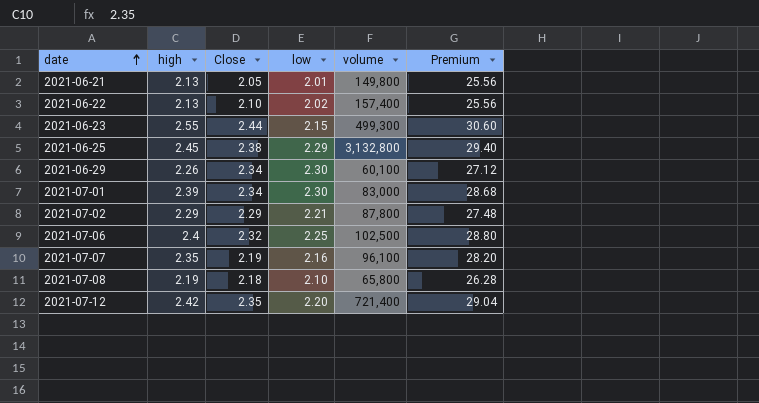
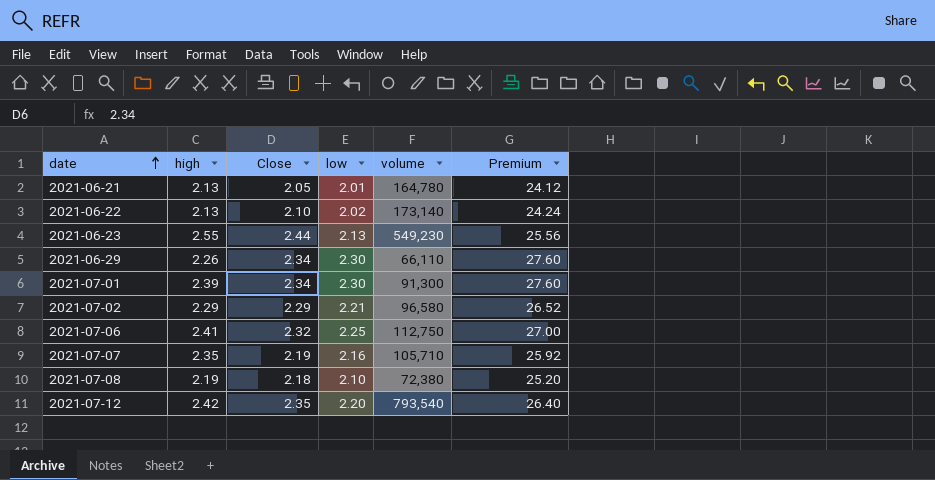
column Premium | formula: [high] * 12 -> [low] * 12
row 2021-06-25: 2.45 | 2.38 | 2.29 | 3,132,800 | 29.40 -> none
2021-06-21 | volume: 149,800 -> 164,780
2021-06-22 | volume: 157,400 -> 173,140
2021-06-23 | low: 2.15 -> 2.13
2021-06-23 | volume: 499,300 -> 549,230
2021-06-29 | volume: 60,100 -> 66,110
2021-07-01 | volume: 83,000 -> 91,300
2021-07-02 | volume: 87,800 -> 96,580
2021-07-06 | high: 2.4 -> 2.41
2021-07-06 | volume: 102,500 -> 112,750
2021-07-07 | volume: 96,100 -> 105,710
2021-07-08 | volume: 65,800 -> 72,380
2021-07-12 | volume: 721,400 -> 793,540

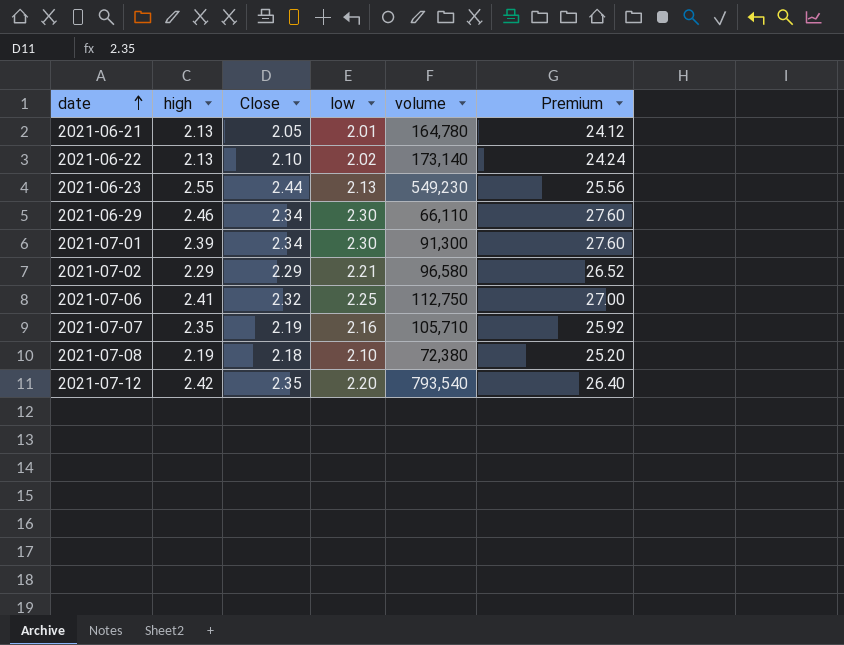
2021-06-29 | high: 2.26 -> 2.46

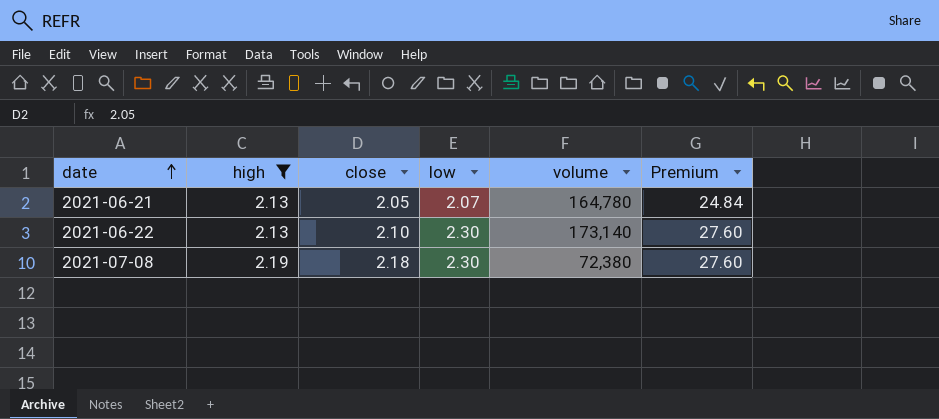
filter: none -> high <= 2.19
column name: Close -> close
2021-06-21 | low: 2.01 -> 2.07
2021-06-21 | Premium: 24.12 -> 24.84
2021-06-22 | low: 2.02 -> 2.30
2021-06-22 | Premium: 24.24 -> 27.60
2021-07-08 | low: 2.10 -> 2.30
2021-07-08 | Premium: 25.20 -> 27.60

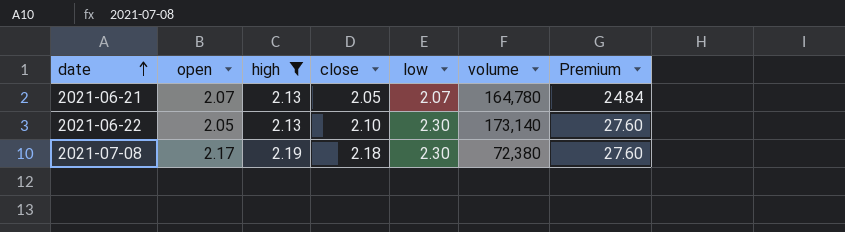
column open | position: none -> 2

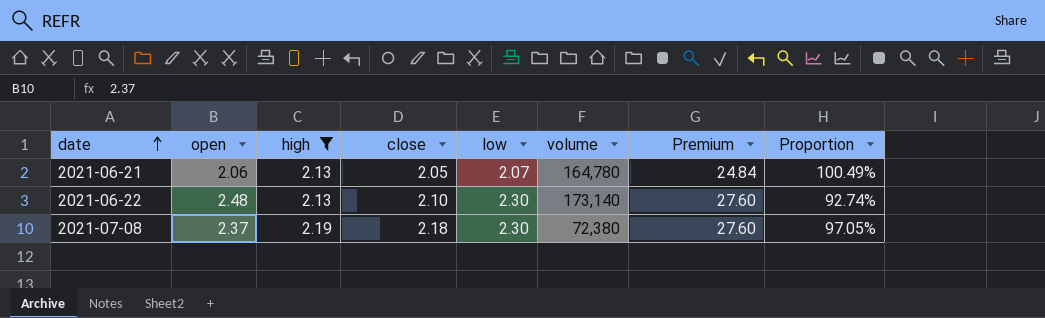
column Proportion | formula: none -> [low] / [open]
2021-06-21 | open: 2.07 -> 2.06
2021-06-22 | open: 2.05 -> 2.48
2021-07-08 | open: 2.17 -> 2.37

